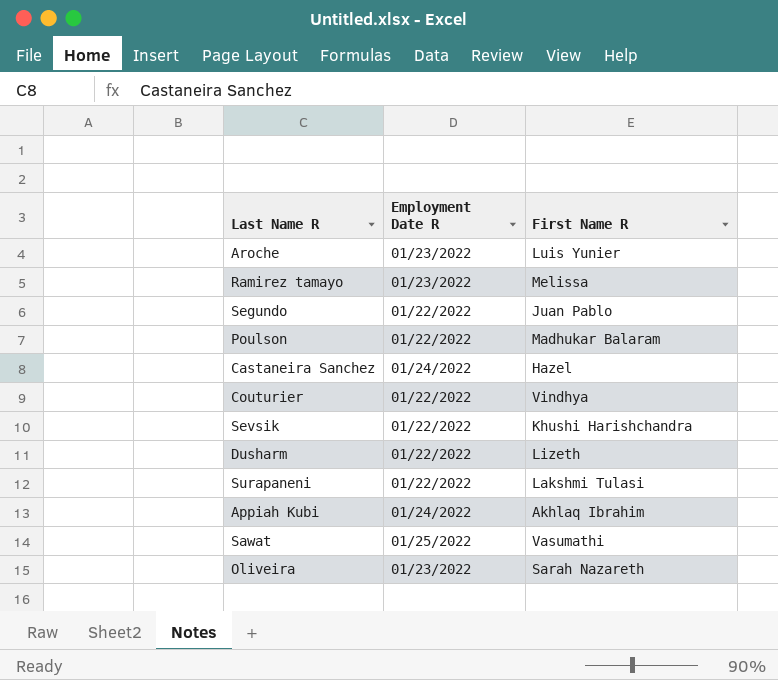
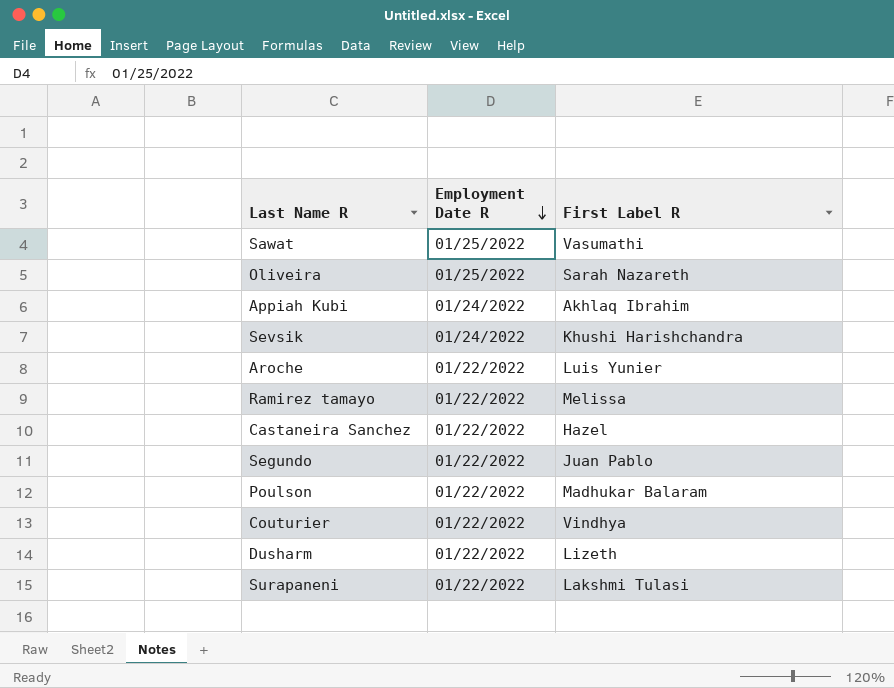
row order: none -> Employment Date R descending
column name: First Name R -> First Label R
Oliveira | Employment Date R: 01/23/2022 -> 01/25/2022
Sevsik | Employment Date R: 01/22/2022 -> 01/24/2022
Aroche | Employment Date R: 01/23/2022 -> 01/22/2022
Ramirez tamayo | Employment Date R: 01/23/2022 -> 01/22/2022
Castaneira Sanchez | Employment Date R: 01/24/2022 -> 01/22/2022

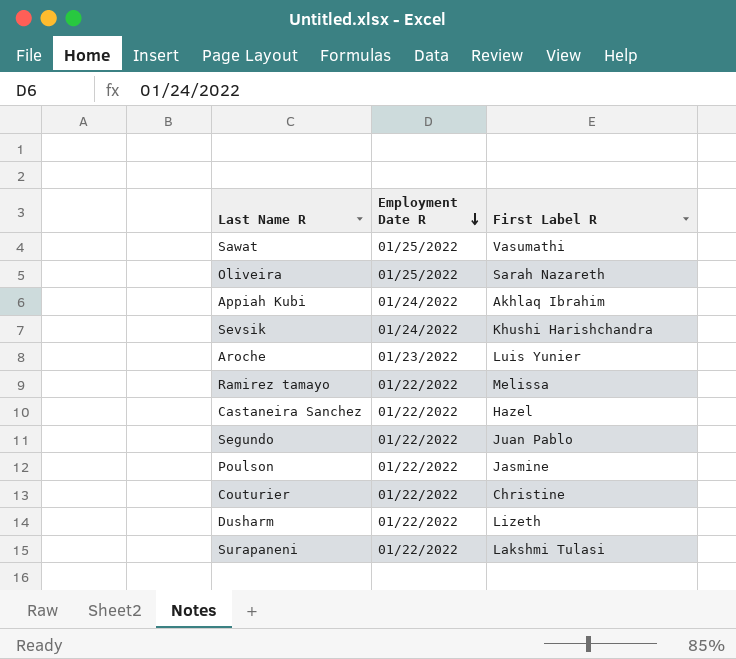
Aroche | Employment Date R: 01/22/2022 -> 01/23/2022
Poulson | First Label R: Madhukar Balaram -> Jasmine
Couturier | First Label R: Vindhya -> Christine

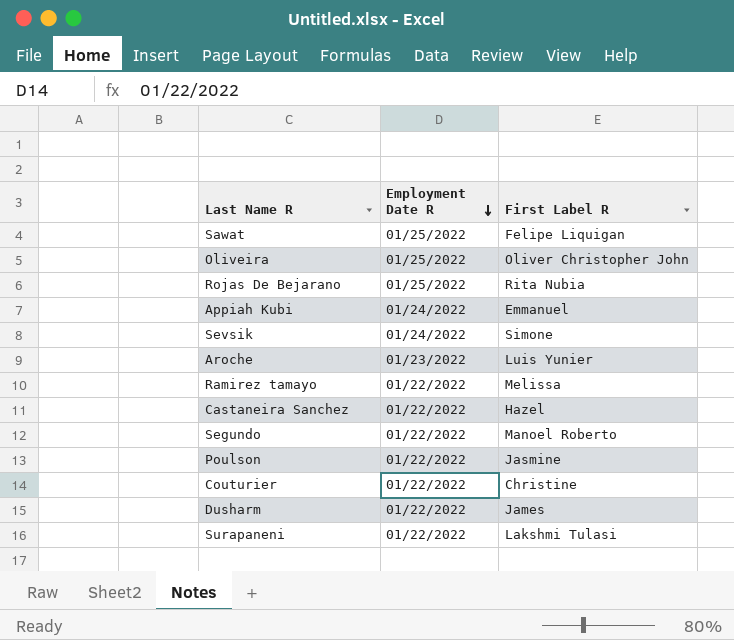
Sawat | First Label R: Vasumathi -> Felipe Liquigan
Oliveira | First Label R: Sarah Nazareth -> Oliver Christopher John
row Rojas De Bejarano: none -> 01/25/2022 | Rita Nubia
Appiah Kubi | First Label R: Akhlaq Ibrahim -> Emmanuel
Sevsik | First Label R: Khushi Harishchandra -> Simone
Segundo | First Label R: Juan Pablo -> Manoel Roberto
Dusharm | First Label R: Lizeth -> James

